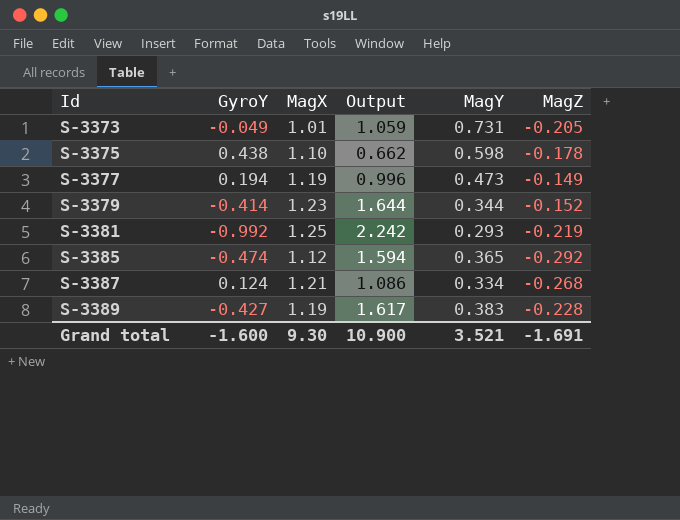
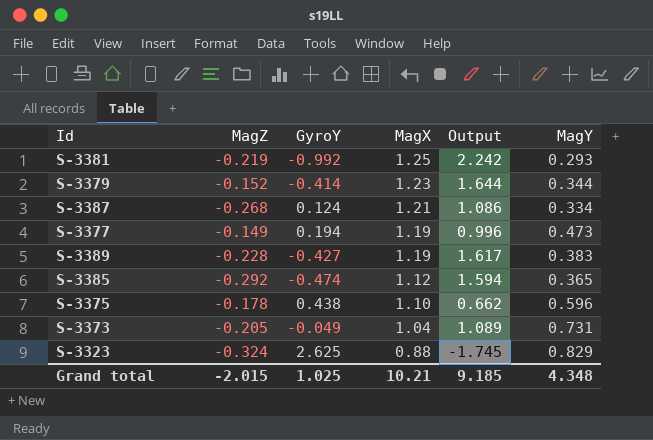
row order: Id ascending -> MagX descending
column MagZ | position: 6 -> 2
S-3375 | MagY: 0.598 -> 0.596
S-3373 | MagX: 1.01 -> 1.04
S-3373 | Output: 1.059 -> 1.089
row S-3323: none -> -0.324 | 2.625 | 0.88 | -1.745 | 0.829
Grand total | MagZ: -1.691 -> -2.015
Grand total | GyroY: -1.600 -> 1.025
Grand total | MagX: 9.30 -> 10.21
Grand total | Output: 10.900 -> 9.185
Grand total | MagY: 3.521 -> 4.348

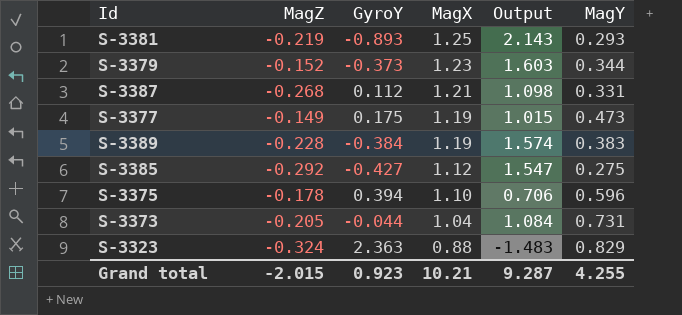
S-3381 | GyroY: -0.992 -> -0.893
S-3381 | Output: 2.242 -> 2.143
S-3379 | GyroY: -0.414 -> -0.373
S-3379 | Output: 1.644 -> 1.603
S-3387 | GyroY: 0.124 -> 0.112
S-3387 | Output: 1.086 -> 1.098
S-3387 | MagY: 0.334 -> 0.331
S-3377 | GyroY: 0.194 -> 0.175
S-3377 | Output: 0.996 -> 1.015
S-3389 | GyroY: -0.427 -> -0.384
S-3389 | Output: 1.617 -> 1.574
S-3385 | GyroY: -0.474 -> -0.427
S-3385 | Output: 1.594 -> 1.547
S-3385 | MagY: 0.365 -> 0.275
S-3375 | GyroY: 0.438 -> 0.394
S-3375 | Output: 0.662 -> 0.706
S-3373 | GyroY: -0.049 -> -0.044
S-3373 | Output: 1.089 -> 1.084
S-3323 | GyroY: 2.625 -> 2.363
S-3323 | Output: -1.745 -> -1.483
Grand total | GyroY: 1.025 -> 0.923
Grand total | Output: 9.185 -> 9.287
Grand total | MagY: 4.348 -> 4.255

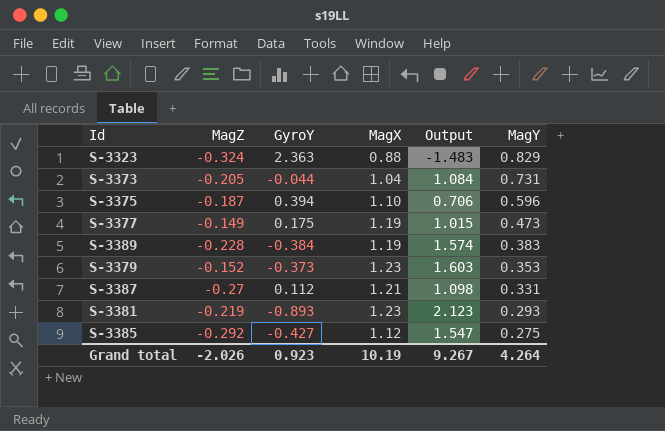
row order: MagX descending -> MagY descending
S-3375 | MagZ: -0.178 -> -0.187
S-3379 | MagY: 0.344 -> 0.353
S-3387 | MagZ: -0.268 -> -0.27
S-3381 | MagX: 1.25 -> 1.23
S-3381 | Output: 2.143 -> 2.123
Grand total | MagZ: -2.015 -> -2.026
Grand total | MagX: 10.21 -> 10.19
Grand total | Output: 9.287 -> 9.267
Grand total | MagY: 4.255 -> 4.264

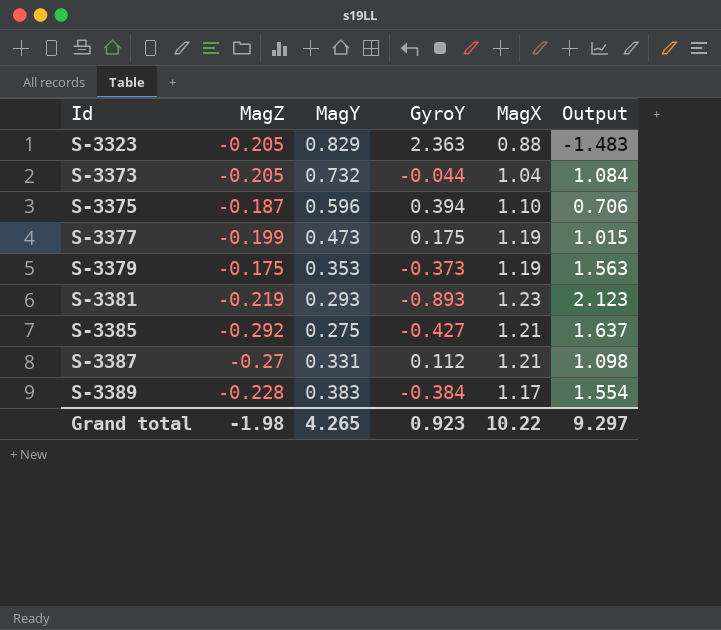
row order: MagY descending -> Id ascending
column MagY | position: 6 -> 3
S-3323 | MagZ: -0.324 -> -0.205
S-3373 | MagY: 0.731 -> 0.732
S-3377 | MagZ: -0.149 -> -0.199
S-3379 | MagZ: -0.152 -> -0.175
S-3379 | MagX: 1.23 -> 1.19
S-3379 | Output: 1.603 -> 1.563
S-3385 | MagX: 1.12 -> 1.21
S-3385 | Output: 1.547 -> 1.637
S-3389 | MagX: 1.19 -> 1.17
S-3389 | Output: 1.574 -> 1.554
Grand total | MagZ: -2.026 -> -1.98
Grand total | MagY: 4.264 -> 4.265
Grand total | MagX: 10.19 -> 10.22
Grand total | Output: 9.267 -> 9.297

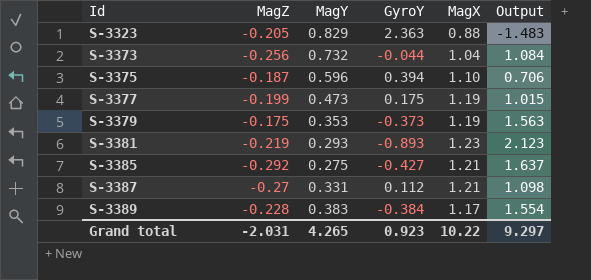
S-3373 | MagZ: -0.205 -> -0.256
Grand total | MagZ: -1.98 -> -2.031

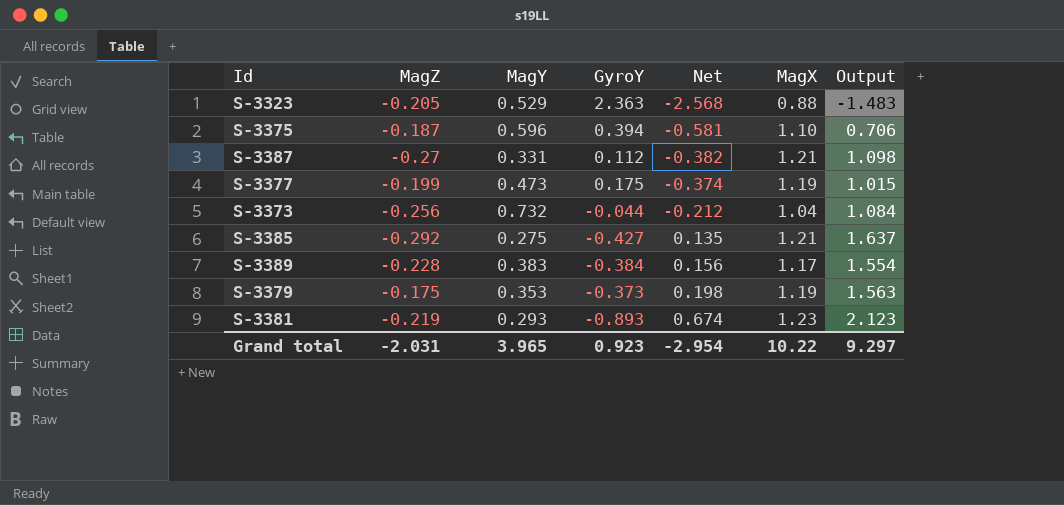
row order: Id ascending -> Net ascending
column Net | formula: none -> [MagZ] - [GyroY]
S-3323 | MagY: 0.829 -> 0.529
Grand total | MagY: 4.265 -> 3.965

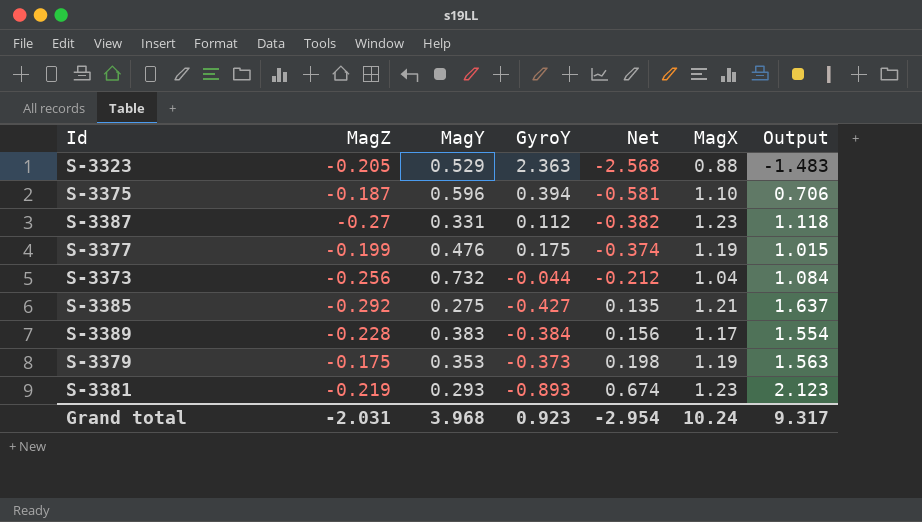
S-3387 | MagX: 1.21 -> 1.23
S-3387 | Output: 1.098 -> 1.118
S-3377 | MagY: 0.473 -> 0.476
Grand total | MagY: 3.965 -> 3.968
Grand total | MagX: 10.22 -> 10.24
Grand total | Output: 9.297 -> 9.317

